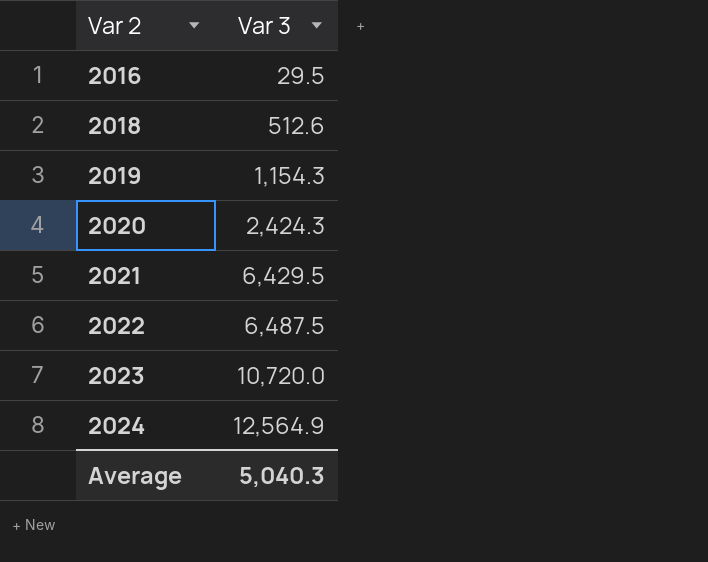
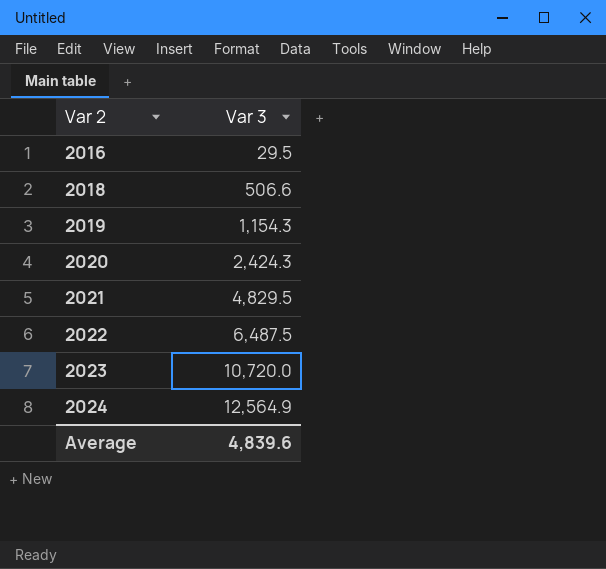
2018 | Var 3: 512.6 -> 506.6
2021 | Var 3: 6,429.5 -> 4,829.5
Average | Var 3: 5,040.3 -> 4,839.6

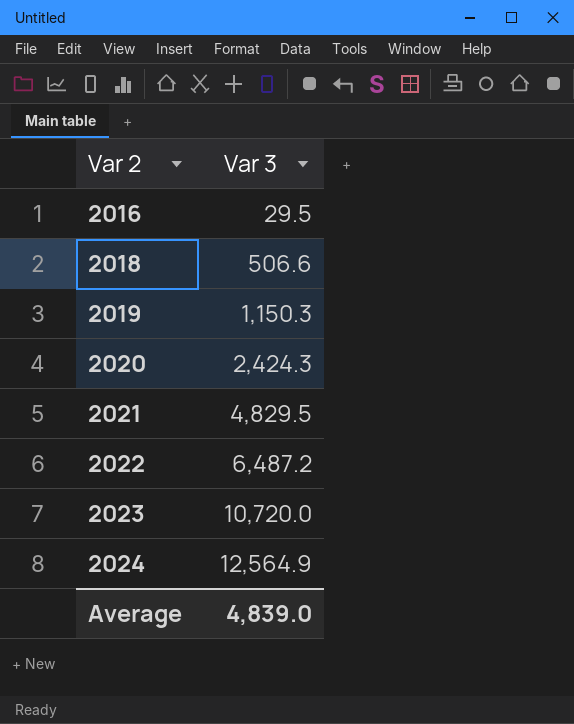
2019 | Var 3: 1,154.3 -> 1,150.3
2022 | Var 3: 6,487.5 -> 6,487.2
Average | Var 3: 4,839.6 -> 4,839.0

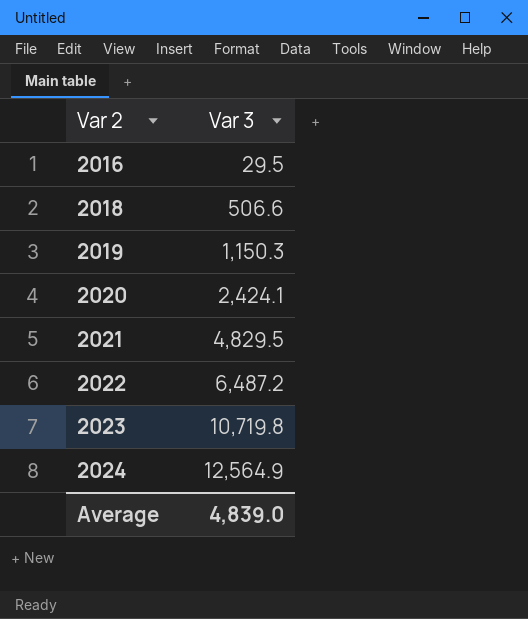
2020 | Var 3: 2,424.3 -> 2,424.1
2023 | Var 3: 10,720.0 -> 10,719.8

